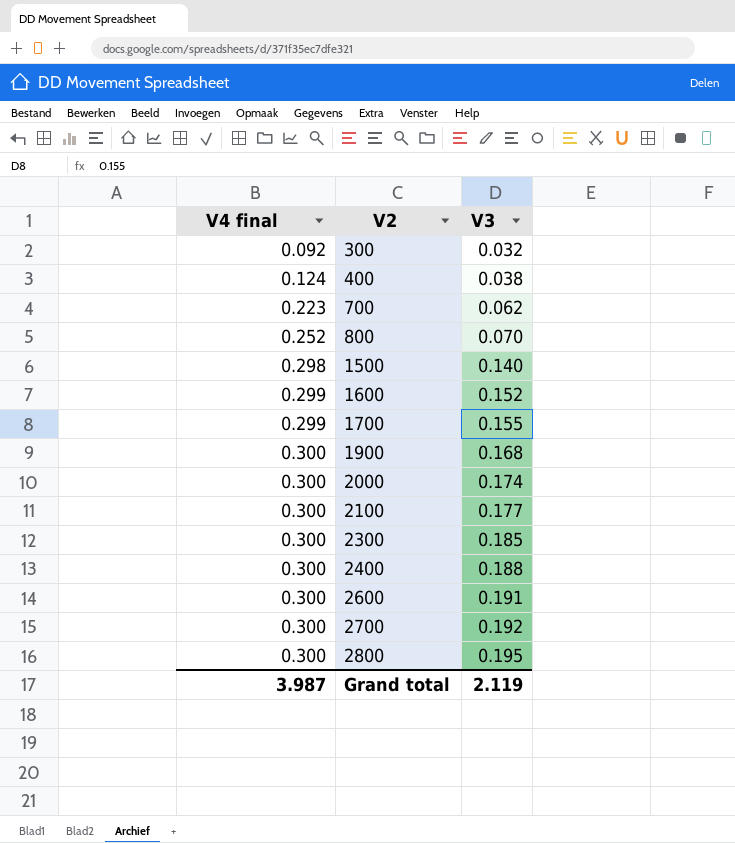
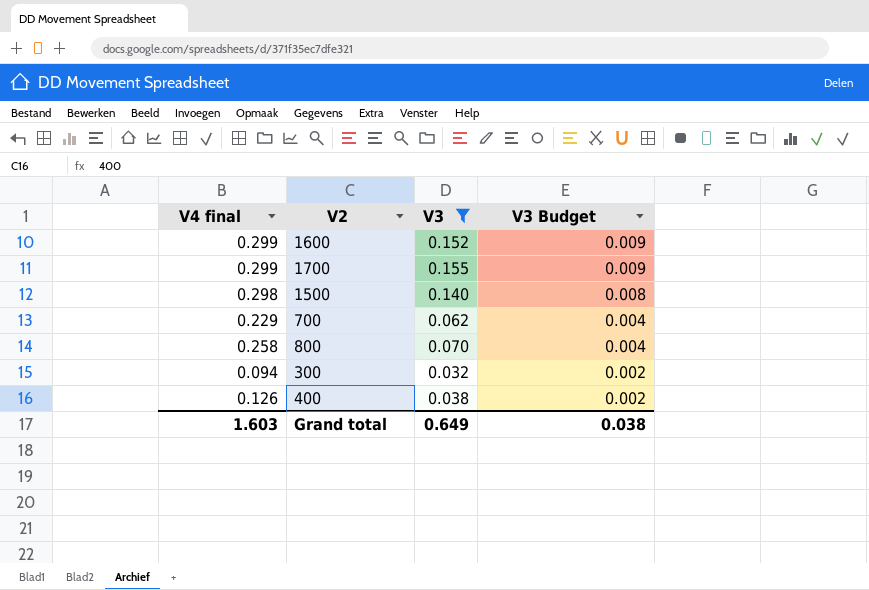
filter: none -> V3 <= 0.155
row order: V4 final ascending -> V3 Budget descending
column V3 Budget | formula: none -> [V3] * 0.06
700 | V4 final: 0.223 -> 0.229
800 | V4 final: 0.252 -> 0.258
300 | V4 final: 0.092 -> 0.094
400 | V4 final: 0.124 -> 0.126
Grand total | V4 final: 3.987 -> 1.603
Grand total | V3: 2.119 -> 0.649

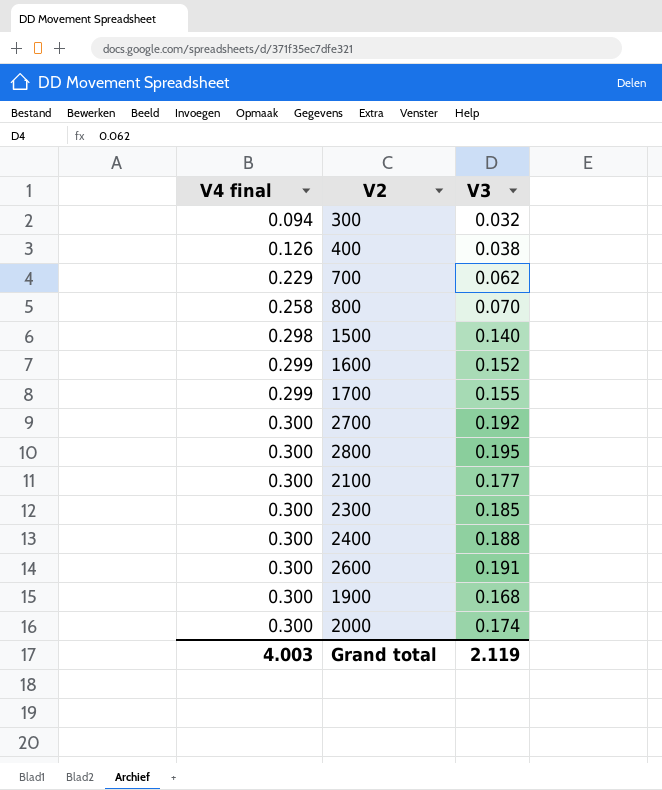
filter: V3 <= 0.155 -> none
row order: V3 Budget descending -> V4 final ascending
column V3 Budget | formula: [V3] * 0.06 -> none
Grand total | V4 final: 1.603 -> 4.003
Grand total | V3: 0.649 -> 2.119

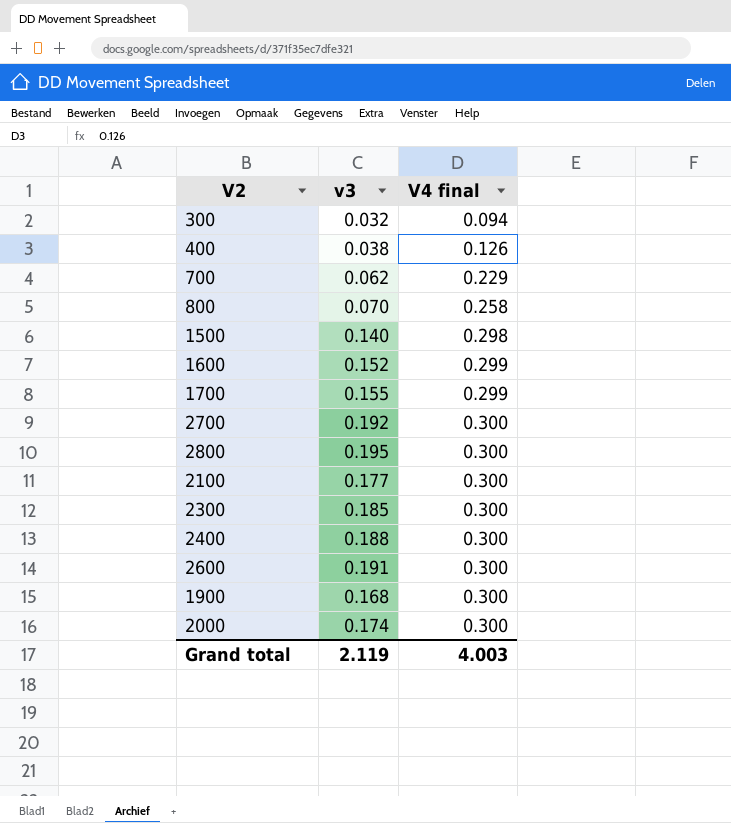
column name: V3 -> v3
column V4 final | position: 1 -> 3

